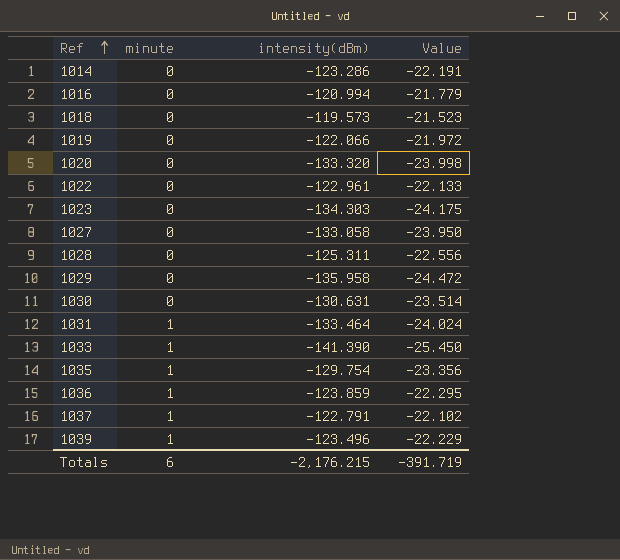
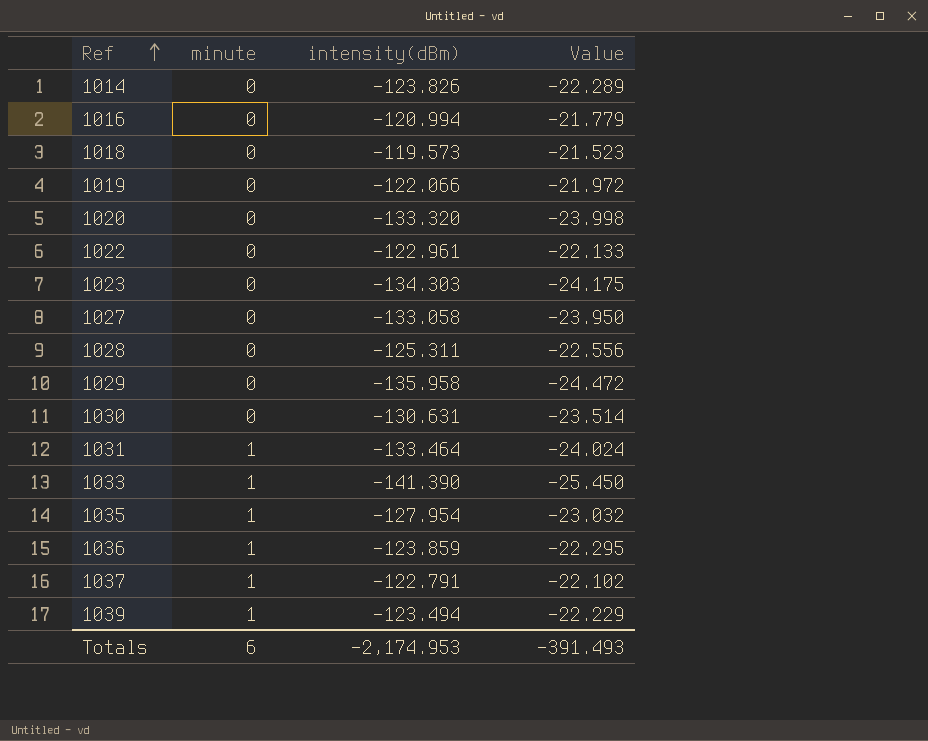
1014 | intensity(dBm): -123.286 -> -123.826
1014 | Value: -22.191 -> -22.289
1035 | intensity(dBm): -129.754 -> -127.954
1035 | Value: -23.356 -> -23.032
1039 | intensity(dBm): -123.496 -> -123.494
Totals | intensity(dBm): -2,176.215 -> -2,174.953
Totals | Value: -391.719 -> -391.493

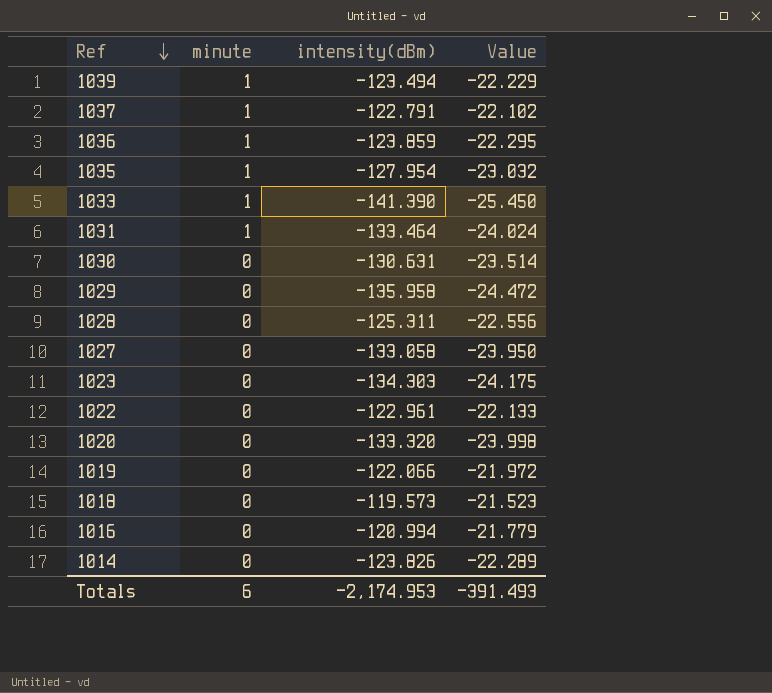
row order: Ref ascending -> Ref descending

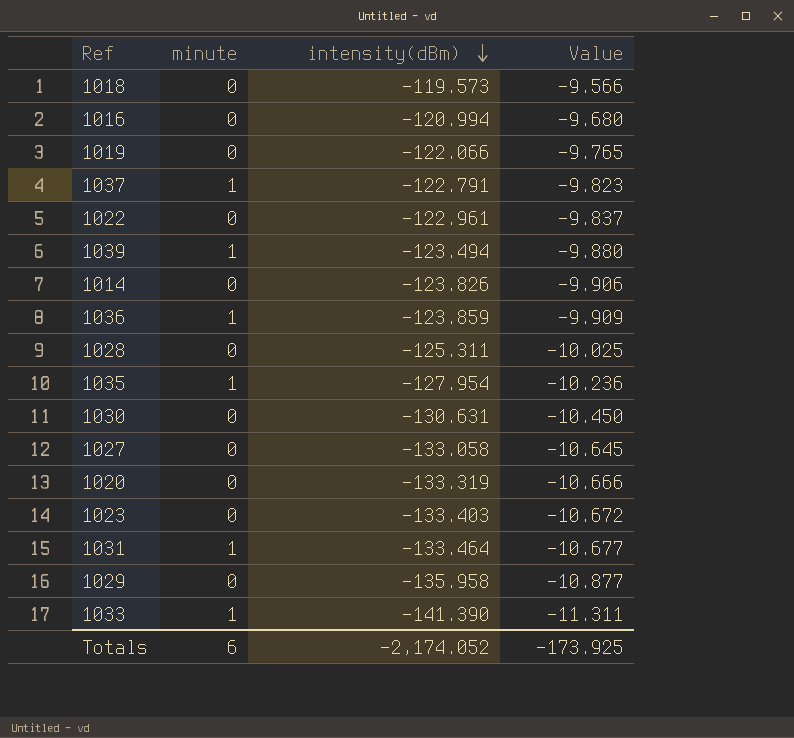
row order: Ref descending -> intensity(dBm) descending
column Value | formula: [intensity(dBm)] * 0.18 -> [intensity(dBm)] * 0.08
1020 | intensity(dBm): -133.320 -> -133.319
1023 | intensity(dBm): -134.303 -> -133.403
Totals | intensity(dBm): -2,174.953 -> -2,174.052
Totals | Value: -391.493 -> -173.925

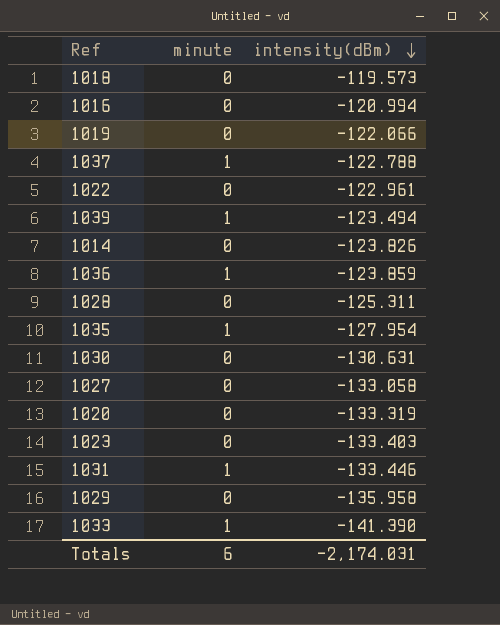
column Value | formula: [intensity(dBm)] * 0.08 -> none
1037 | intensity(dBm): -122.791 -> -122.788
1031 | intensity(dBm): -133.464 -> -133.446
Totals | intensity(dBm): -2,174.052 -> -2,174.031

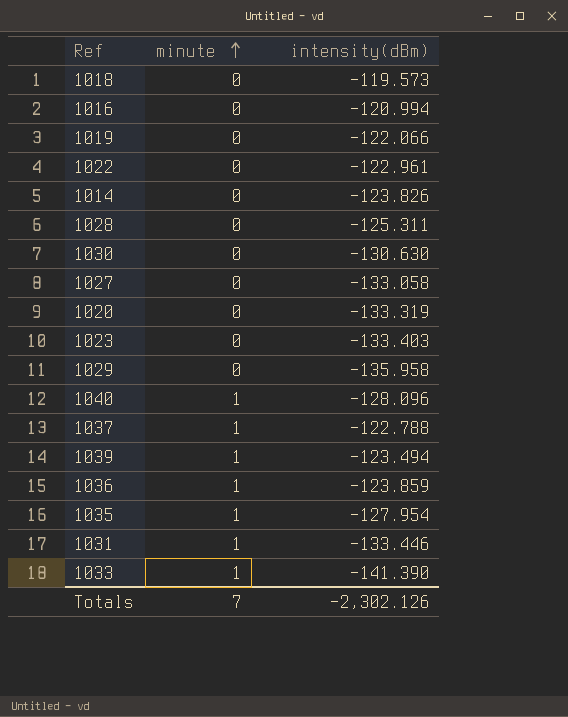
row order: intensity(dBm) descending -> minute ascending
1030 | intensity(dBm): -130.631 -> -130.630
row 1040: none -> 1 | -128.096
Totals | minute: 6 -> 7
Totals | intensity(dBm): -2,174.031 -> -2,302.126

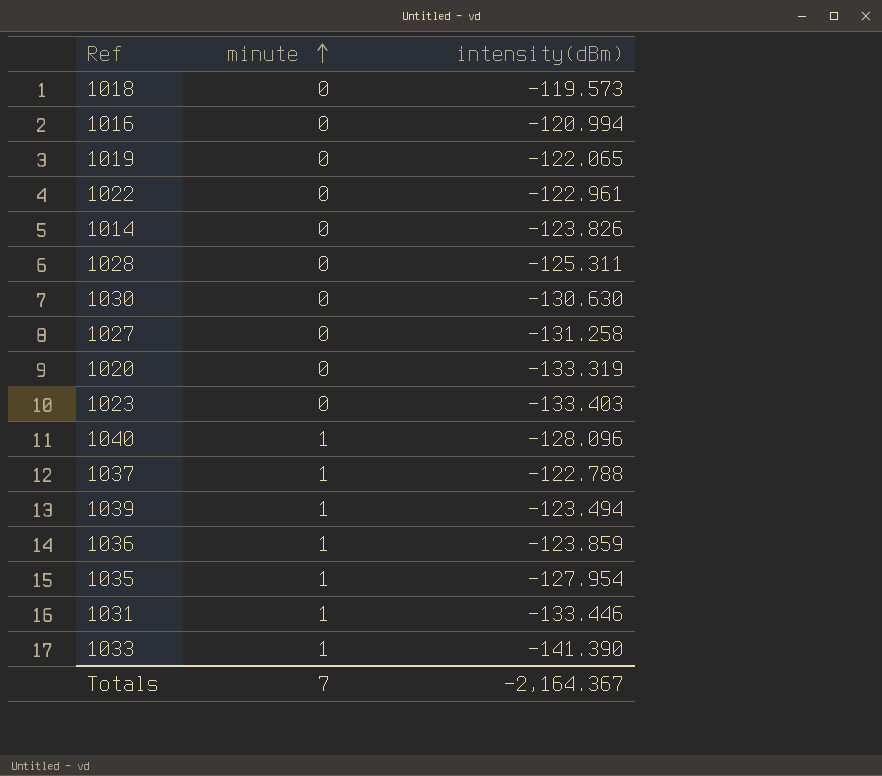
row 1029: 0 | -135.958 -> none
1019 | intensity(dBm): -122.066 -> -122.065
1027 | intensity(dBm): -133.058 -> -131.258
Totals | intensity(dBm): -2,302.126 -> -2,164.367

